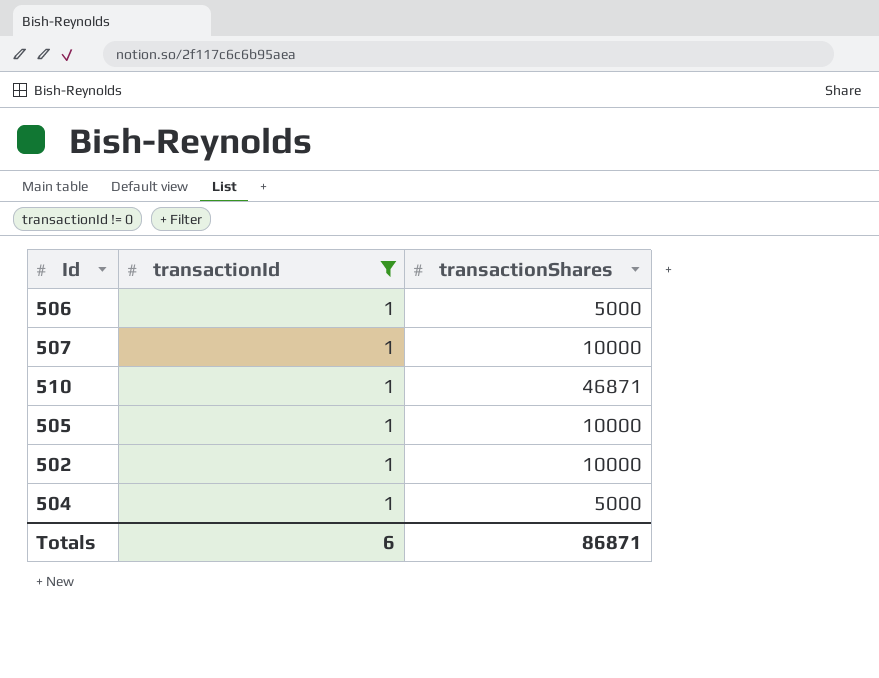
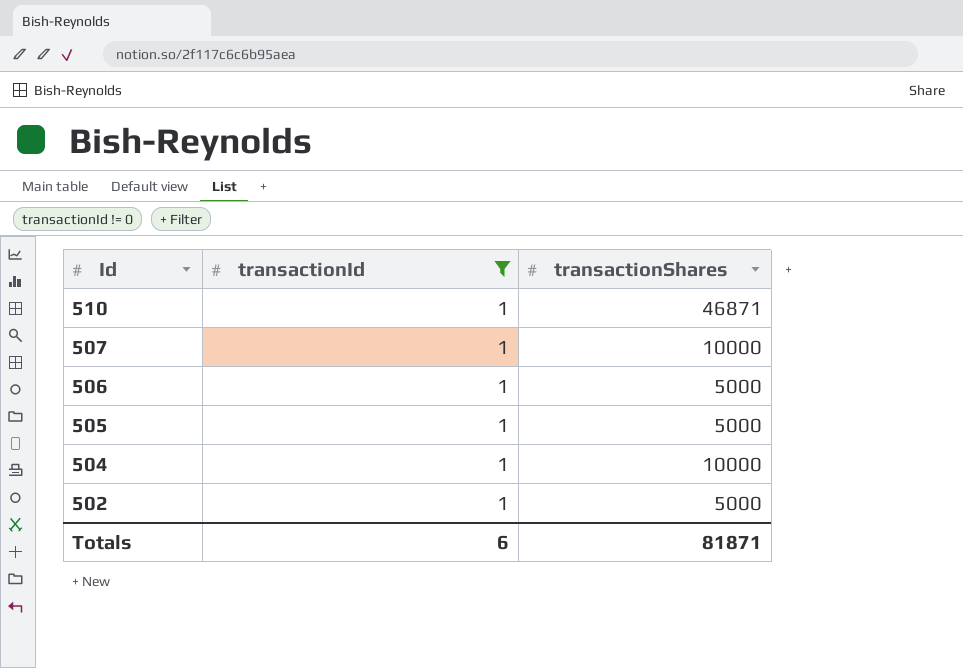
row order: none -> Id descending
505 | transactionShares: 10000 -> 5000
504 | transactionShares: 5000 -> 10000
502 | transactionShares: 10000 -> 5000
Totals | transactionShares: 86871 -> 81871

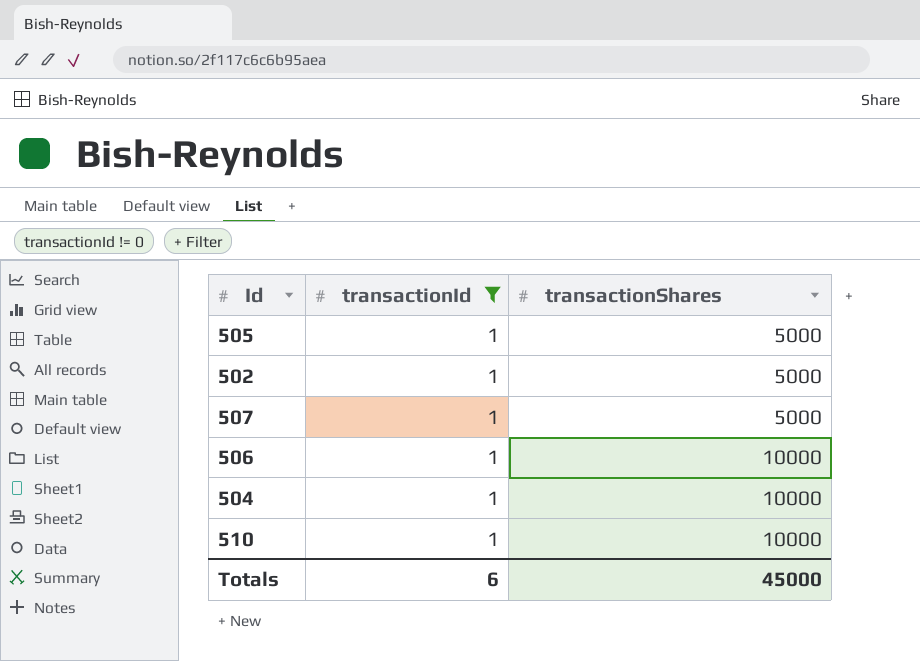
row order: Id descending -> transactionShares ascending
507 | transactionShares: 10000 -> 5000
506 | transactionShares: 5000 -> 10000
510 | transactionShares: 46871 -> 10000
Totals | transactionShares: 81871 -> 45000

